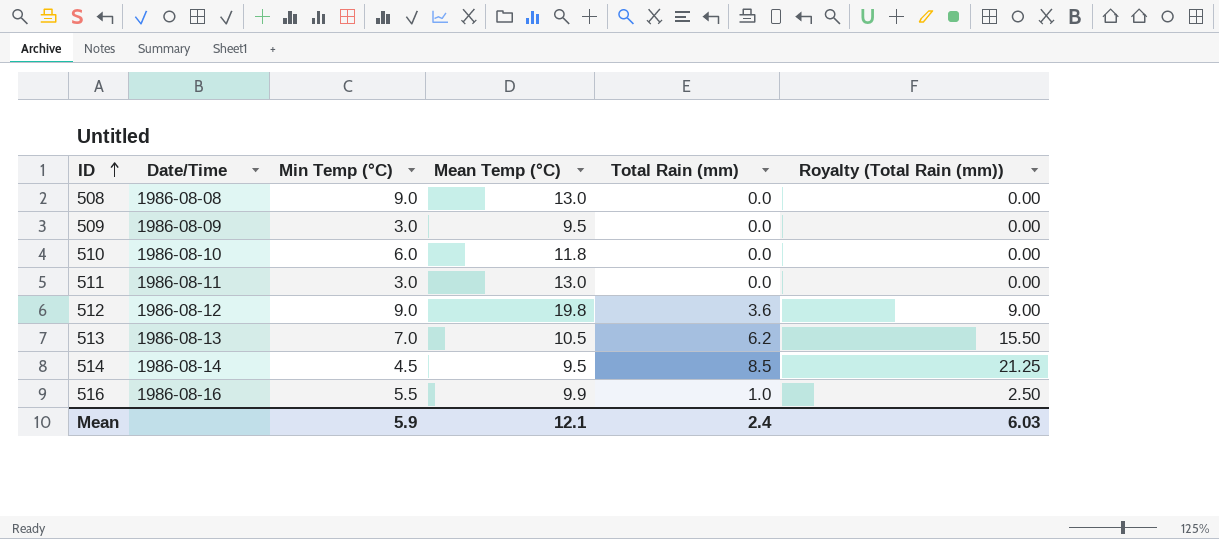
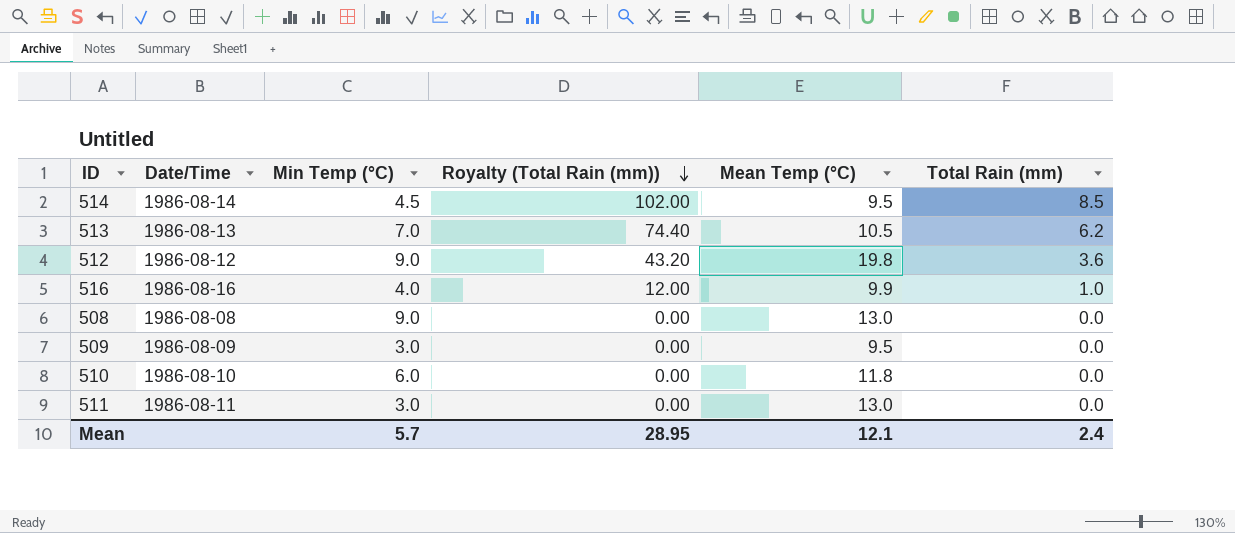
row order: ID ascending -> Royalty (Total Rain (mm)) descending
column Royalty (Total Rain (mm)) | formula: [Total Rain (mm)] * 2.5 -> [Total Rain (mm)] * 12
column Royalty (Total Rain (mm)) | position: 6 -> 4
516 | Min Temp (°C): 5.5 -> 4.0
Mean | Min Temp (°C): 5.9 -> 5.7
Mean | Royalty (Total Rain (mm)): 6.03 -> 28.95

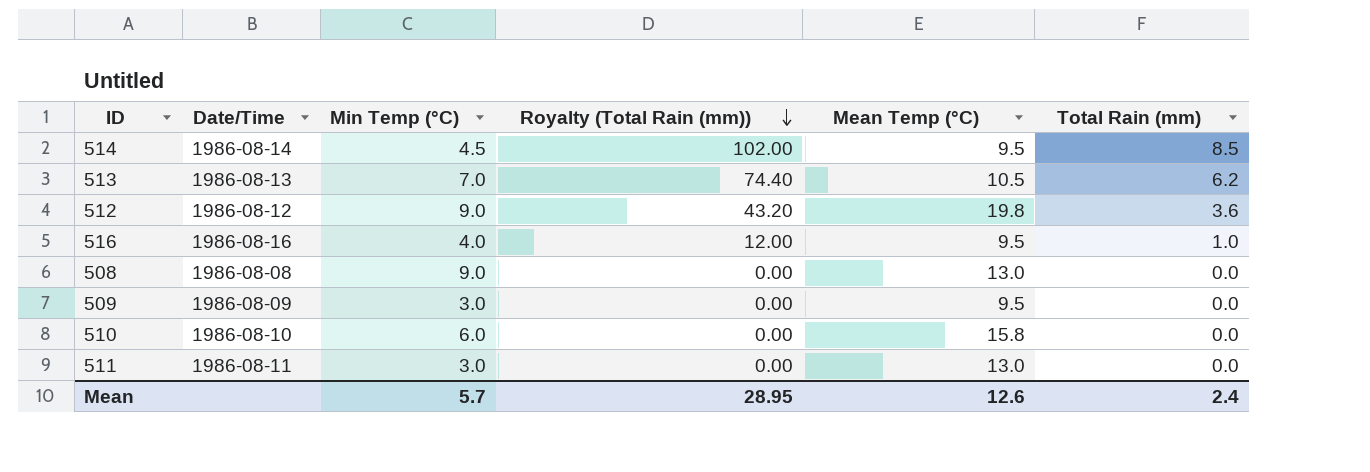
516 | Mean Temp (°C): 9.9 -> 9.5
510 | Mean Temp (°C): 11.8 -> 15.8
Mean | Mean Temp (°C): 12.1 -> 12.6

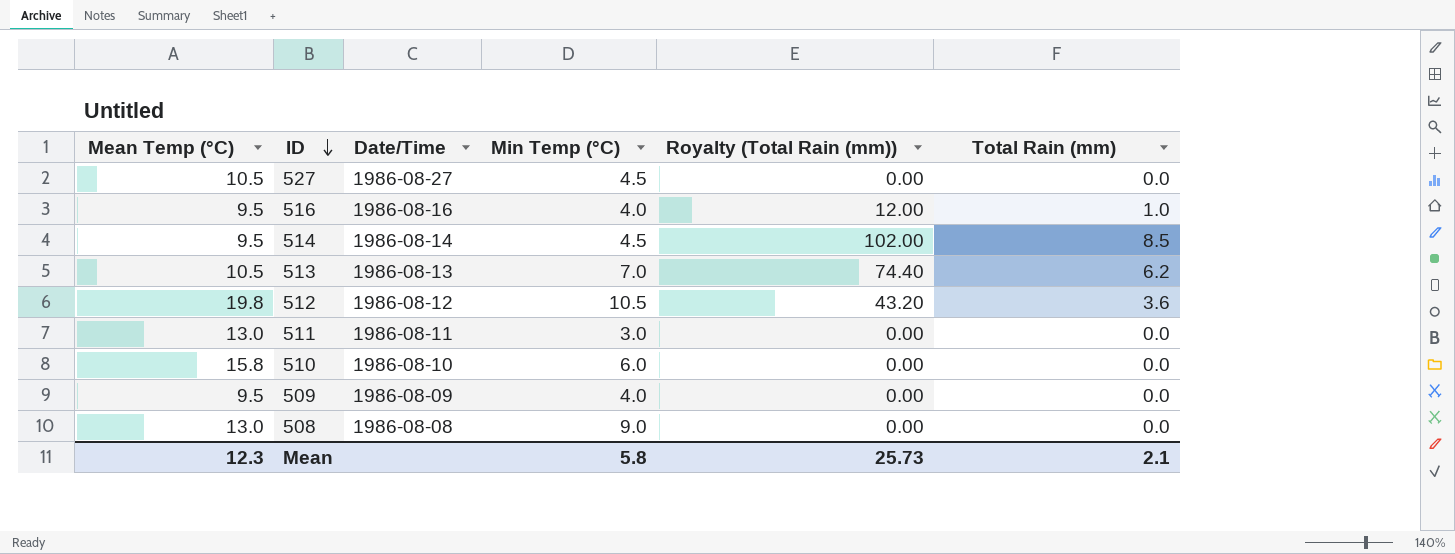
row order: Royalty (Total Rain (mm)) descending -> ID descending
column Mean Temp (°C) | position: 5 -> 1
row 527: none -> 10.5 | 1986-08-27 | 4.5 | 0.00 | 0.0
512 | Min Temp (°C): 9.0 -> 10.5
509 | Min Temp (°C): 3.0 -> 4.0
Mean | Mean Temp (°C): 12.6 -> 12.3
Mean | Min Temp (°C): 5.7 -> 5.8
Mean | Royalty (Total Rain (mm)): 28.95 -> 25.73
Mean | Total Rain (mm): 2.4 -> 2.1

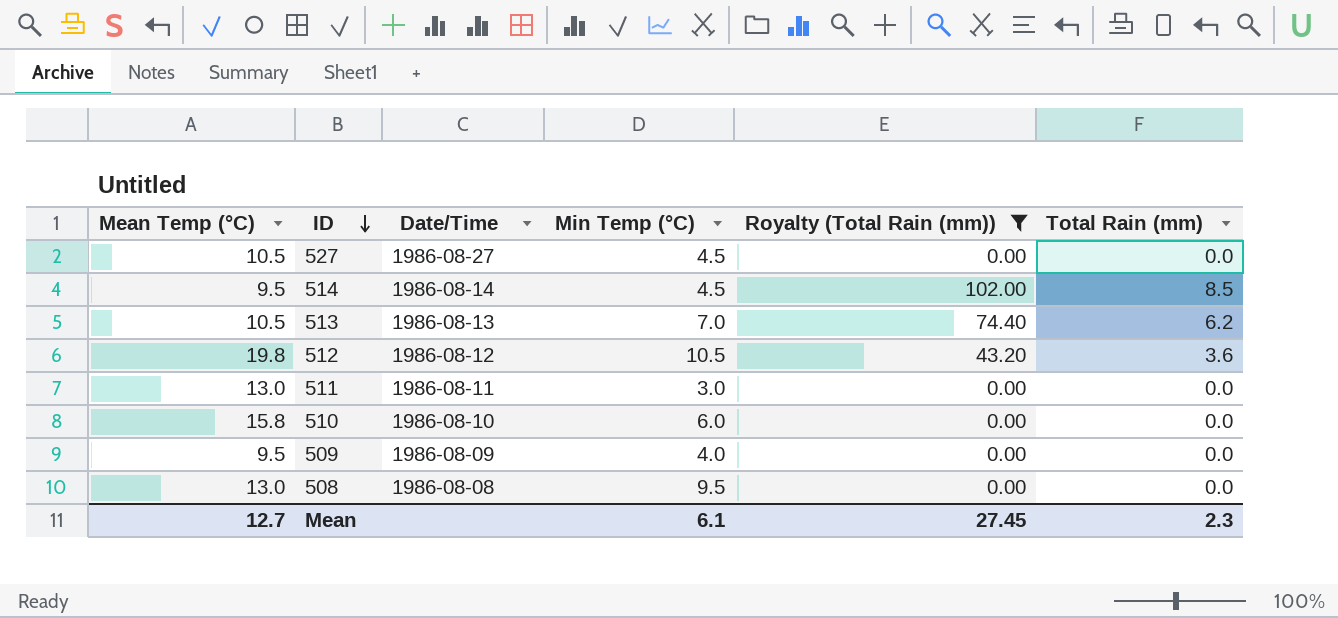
filter: none -> Royalty (Total Rain (mm)) != 12.00
508 | Min Temp (°C): 9.0 -> 9.5
Mean | Mean Temp (°C): 12.3 -> 12.7
Mean | Min Temp (°C): 5.8 -> 6.1
Mean | Royalty (Total Rain (mm)): 25.73 -> 27.45
Mean | Total Rain (mm): 2.1 -> 2.3

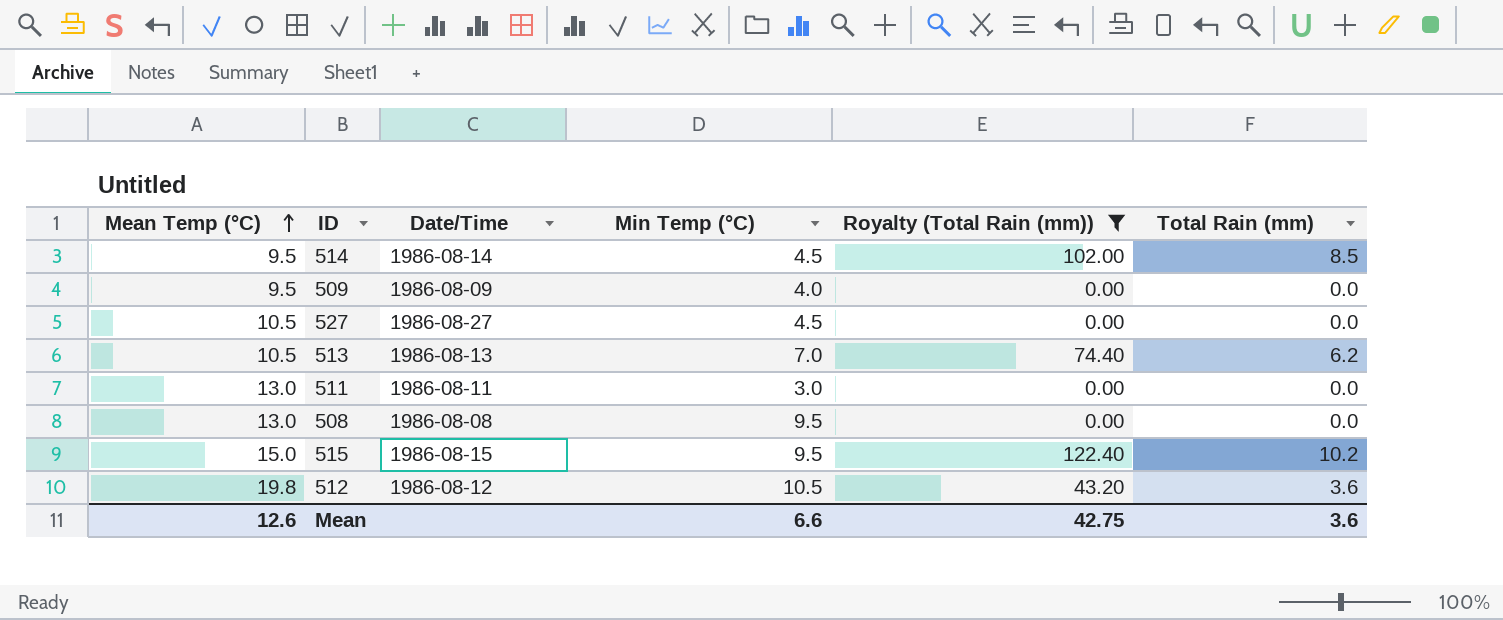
row order: ID descending -> Mean Temp (°C) ascending
row 510: 15.8 | 1986-08-10 | 6.0 | 0.00 | 0.0 -> none
row 515: none -> 15.0 | 1986-08-15 | 9.5 | 122.40 | 10.2
Mean | Mean Temp (°C): 12.7 -> 12.6
Mean | Min Temp (°C): 6.1 -> 6.6
Mean | Royalty (Total Rain (mm)): 27.45 -> 42.75
Mean | Total Rain (mm): 2.3 -> 3.6

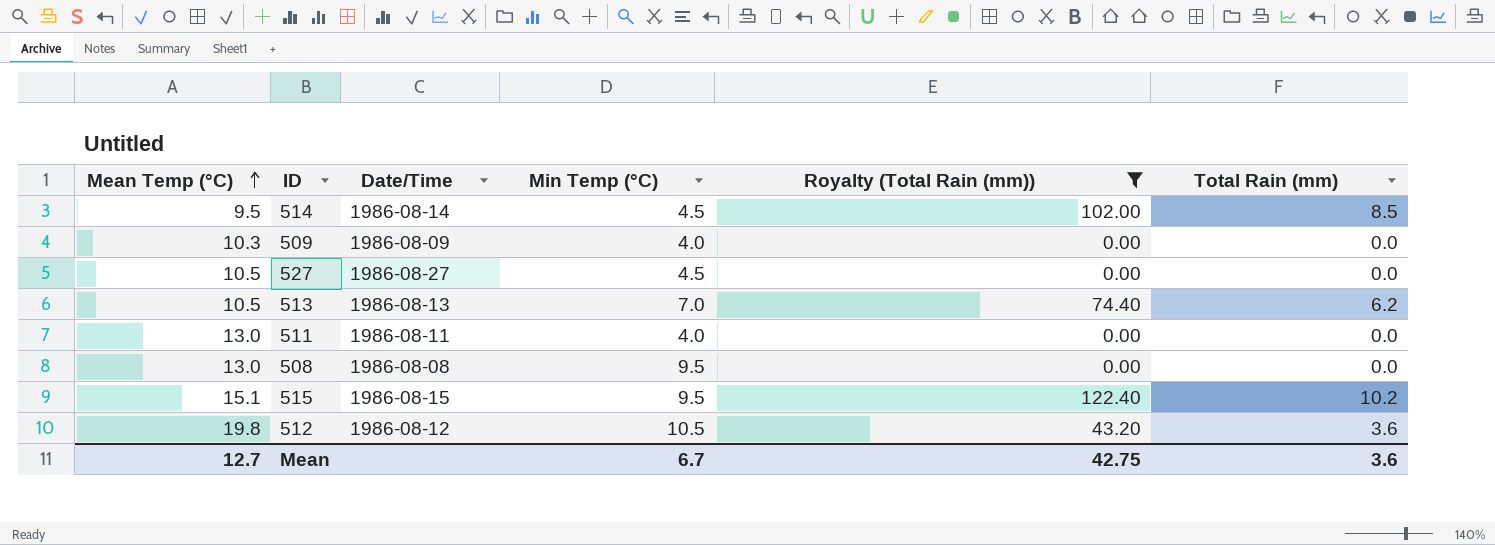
509 | Mean Temp (°C): 9.5 -> 10.3
511 | Min Temp (°C): 3.0 -> 4.0
515 | Mean Temp (°C): 15.0 -> 15.1
Mean | Mean Temp (°C): 12.6 -> 12.7
Mean | Min Temp (°C): 6.6 -> 6.7

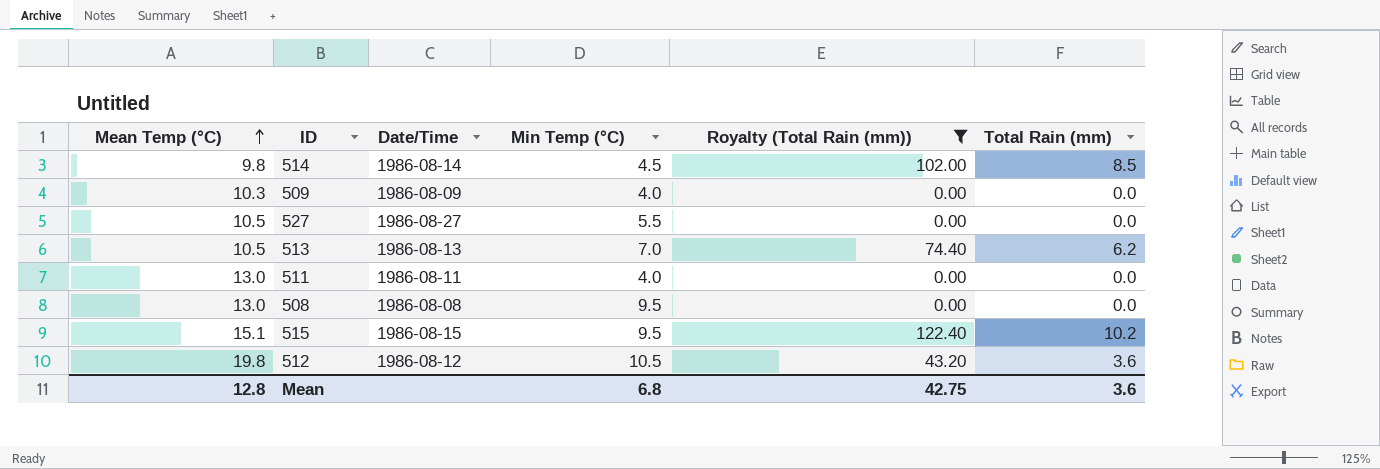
514 | Mean Temp (°C): 9.5 -> 9.8
527 | Min Temp (°C): 4.5 -> 5.5
Mean | Mean Temp (°C): 12.7 -> 12.8
Mean | Min Temp (°C): 6.7 -> 6.8

